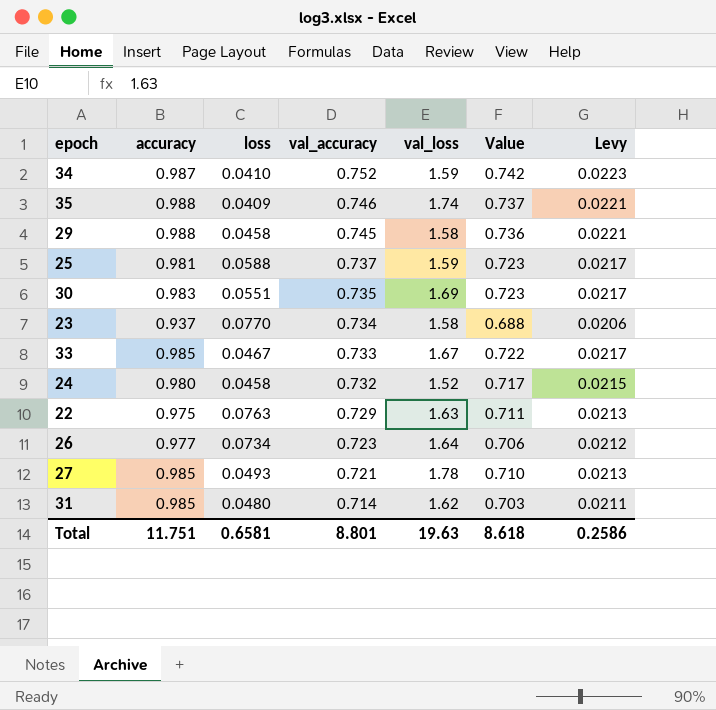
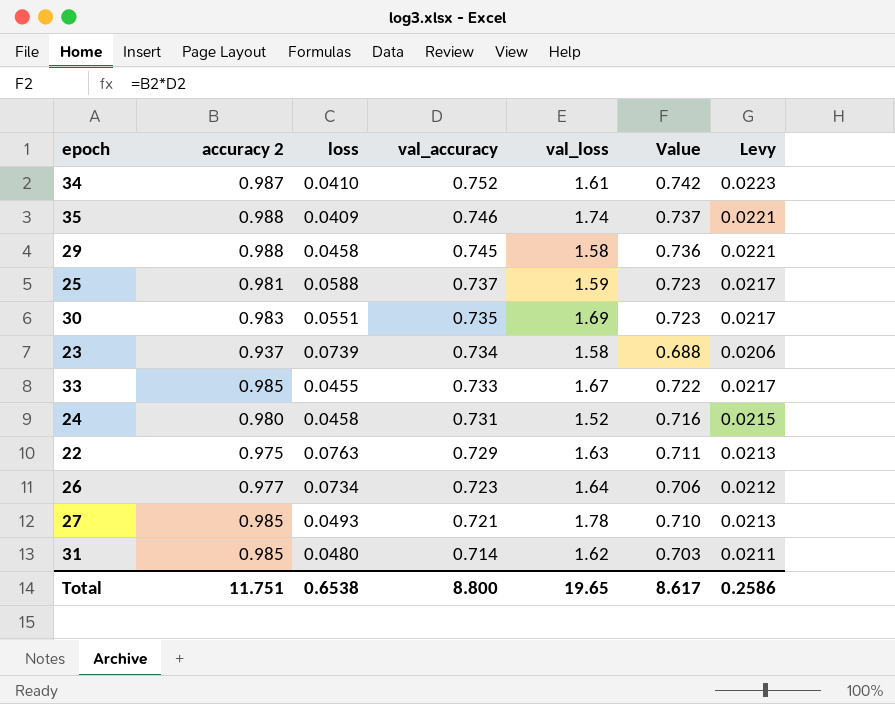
column name: accuracy -> accuracy 2
34 | val_loss: 1.59 -> 1.61
23 | loss: 0.0770 -> 0.0739
33 | loss: 0.0467 -> 0.0455
24 | val_accuracy: 0.732 -> 0.731
24 | Value: 0.717 -> 0.716
Total | loss: 0.6581 -> 0.6538
Total | val_accuracy: 8.801 -> 8.800
Total | val_loss: 19.63 -> 19.65
Total | Value: 8.618 -> 8.617

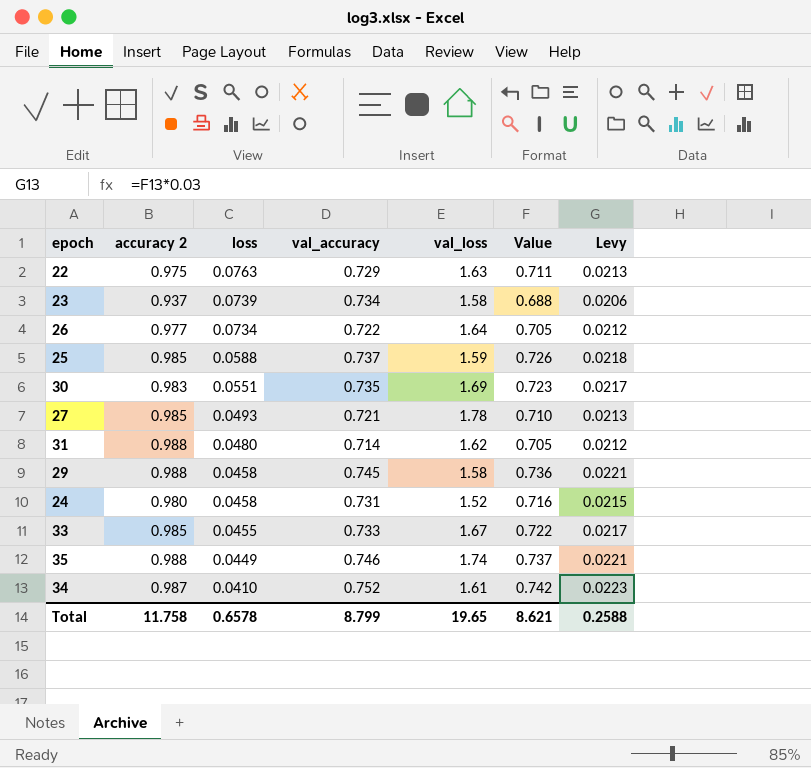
row order: val_accuracy descending -> loss descending
26 | val_accuracy: 0.723 -> 0.722
26 | Value: 0.706 -> 0.705
25 | accuracy 2: 0.981 -> 0.985
25 | Value: 0.723 -> 0.726
25 | Levy: 0.0217 -> 0.0218
31 | accuracy 2: 0.985 -> 0.988
31 | Value: 0.703 -> 0.705
31 | Levy: 0.0211 -> 0.0212
35 | loss: 0.0409 -> 0.0449
Total | accuracy 2: 11.751 -> 11.758
Total | loss: 0.6538 -> 0.6578
Total | val_accuracy: 8.800 -> 8.799
Total | Value: 8.617 -> 8.621
Total | Levy: 0.2586 -> 0.2588

